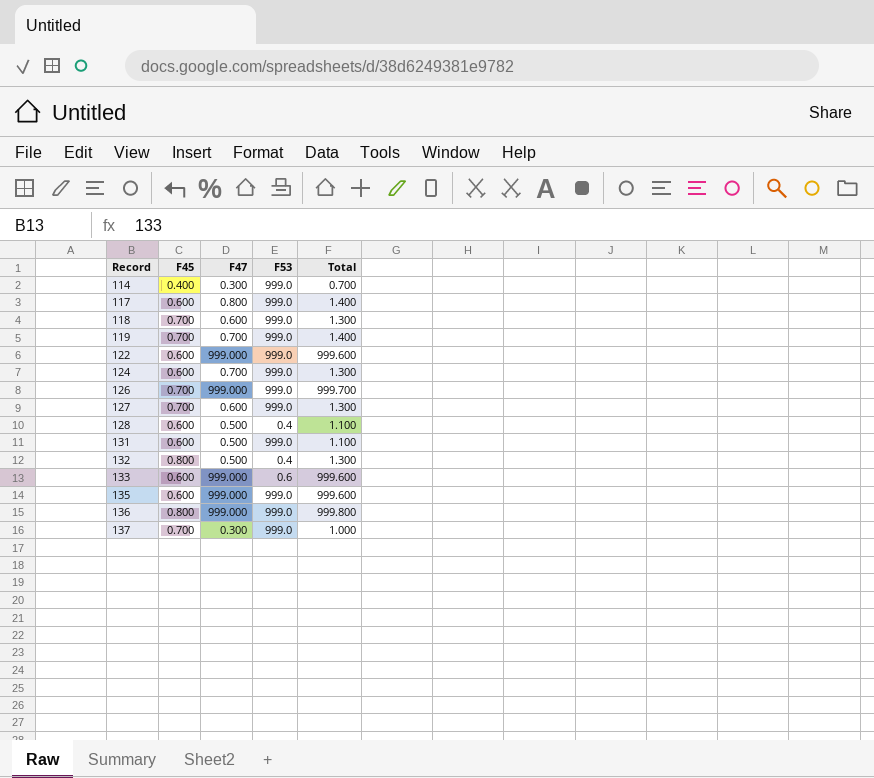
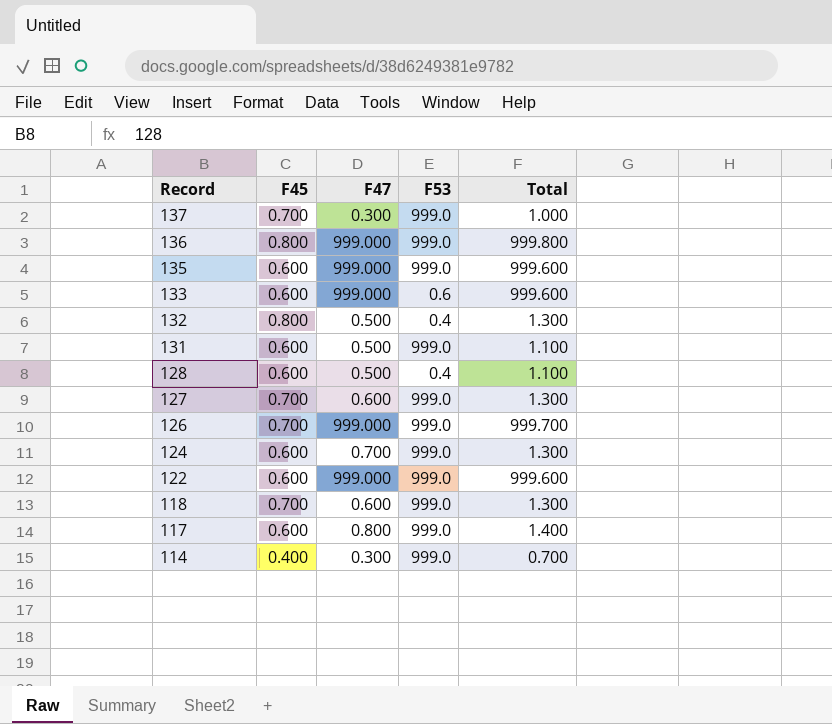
row order: Record ascending -> Record descending
row 119: 0.700 | 0.700 | 999.0 | 1.400 -> none

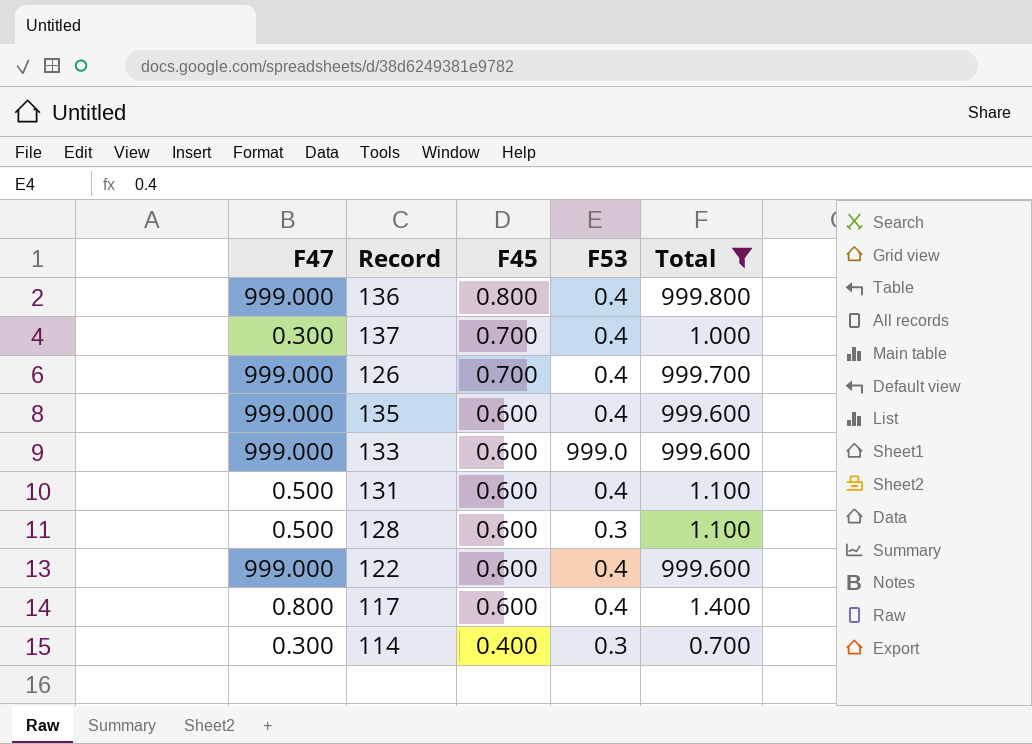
filter: none -> Total != 1.300
row order: Record descending -> F45 descending
column F47 | position: 3 -> 1
136 | F53: 999.0 -> 0.4
137 | F53: 999.0 -> 0.4
126 | F53: 999.0 -> 0.4
135 | F53: 999.0 -> 0.4
133 | F53: 0.6 -> 999.0
131 | F53: 999.0 -> 0.4
128 | F53: 0.4 -> 0.3
122 | F53: 999.0 -> 0.4
117 | F53: 999.0 -> 0.4
114 | F53: 999.0 -> 0.3

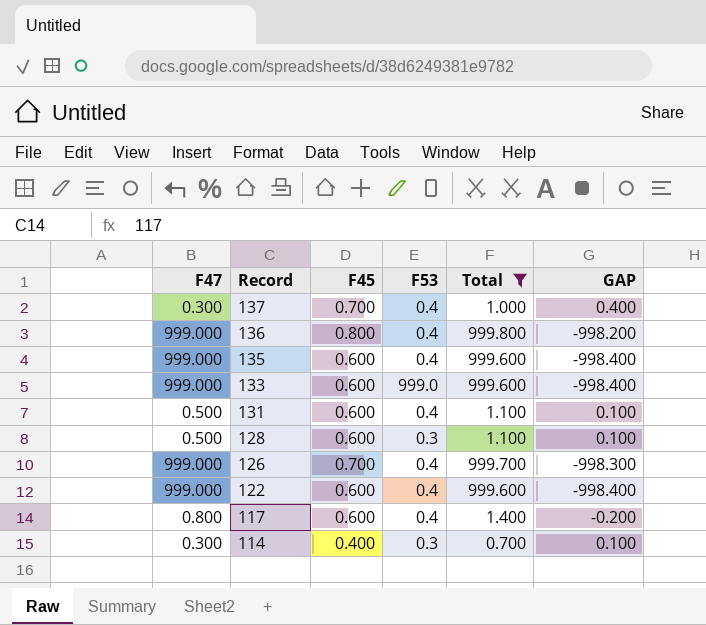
row order: F45 descending -> Record descending
column GAP | formula: none -> [F45] - [F47]

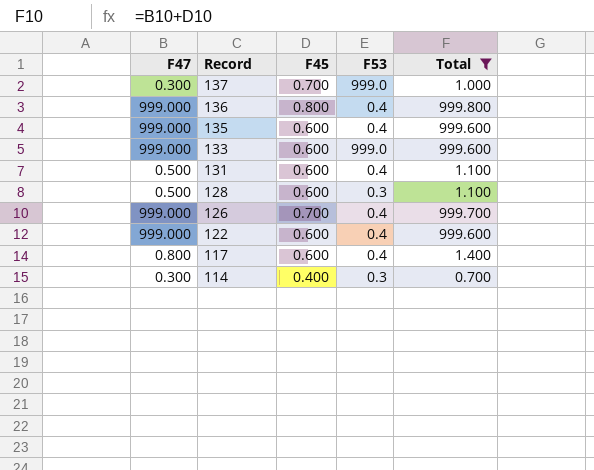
column GAP | formula: [F45] - [F47] -> none
137 | F53: 0.4 -> 999.0

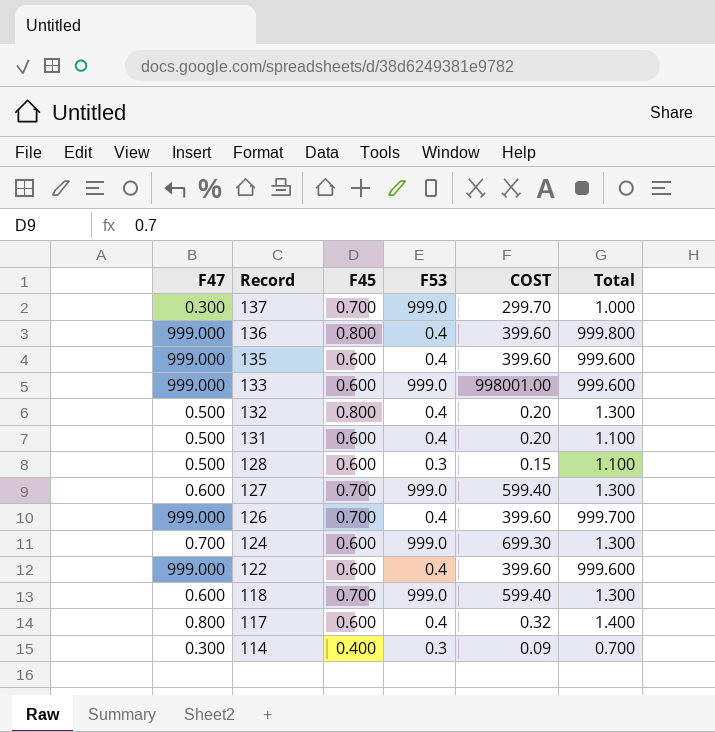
filter: Total != 1.300 -> none
column COST | formula: none -> [F47] * [F53]

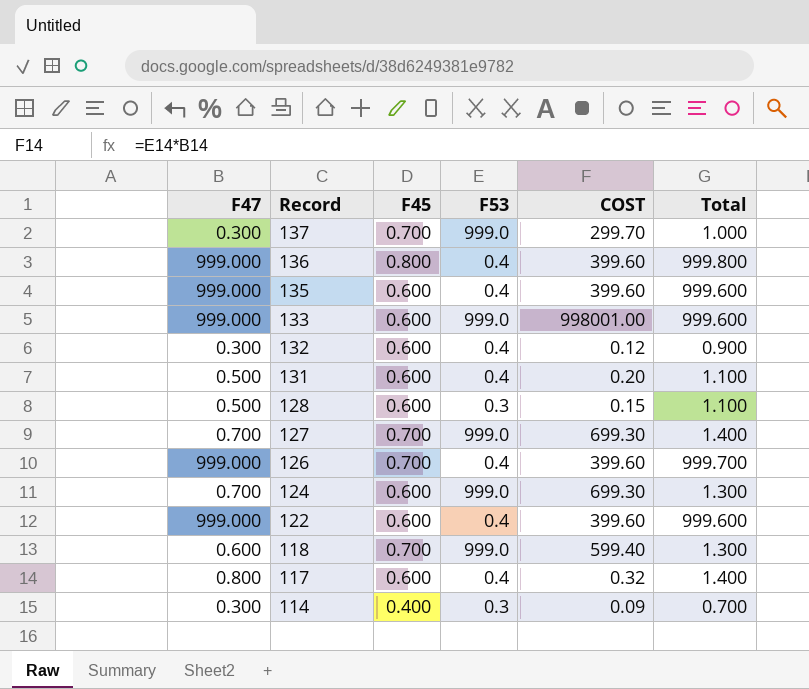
132 | F47: 0.500 -> 0.300
132 | F45: 0.800 -> 0.600
132 | COST: 0.20 -> 0.12
132 | Total: 1.300 -> 0.900
127 | F47: 0.600 -> 0.700
127 | COST: 599.40 -> 699.30
127 | Total: 1.300 -> 1.400

